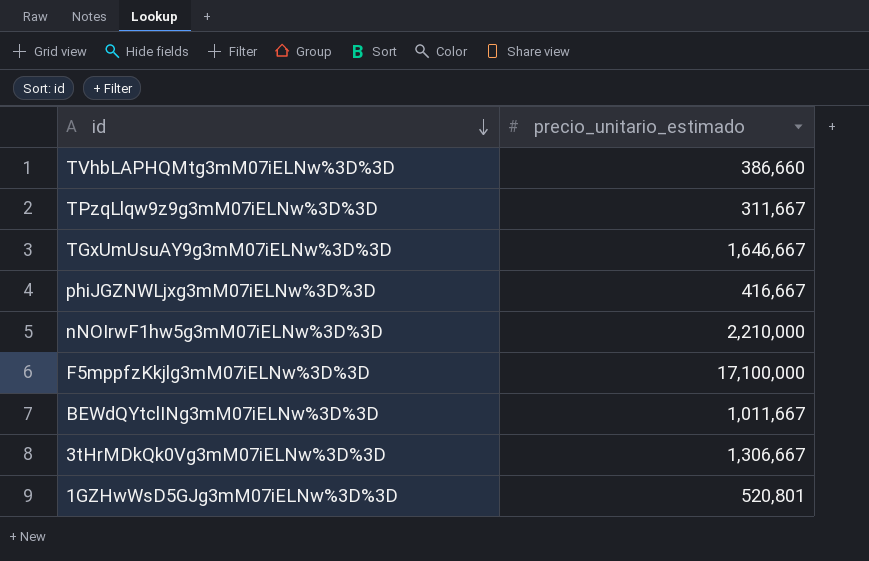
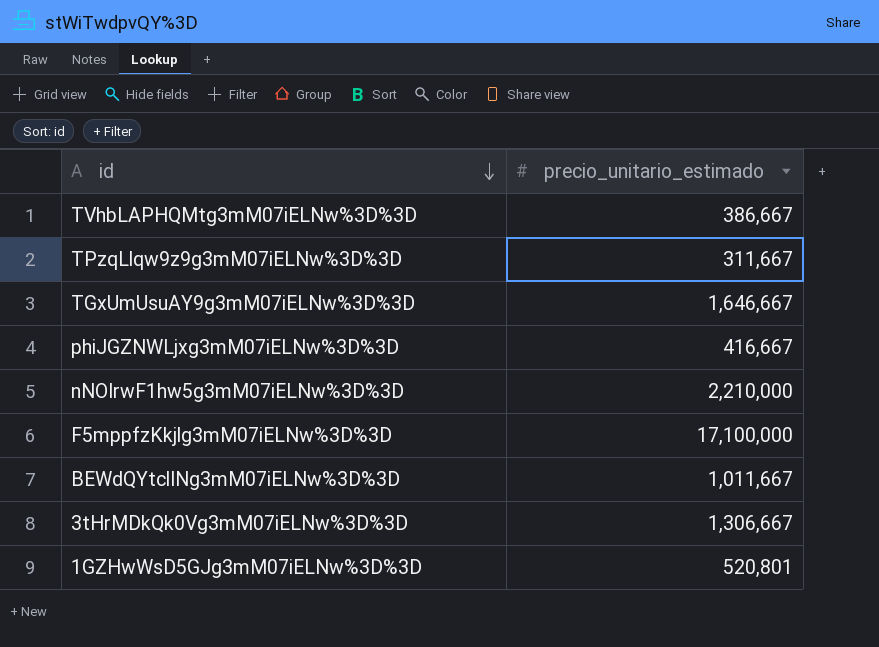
TVhbLAPHQMtg3mM07iELNw%3D%3D | precio_unitario_estimado: 386,660 -> 386,667

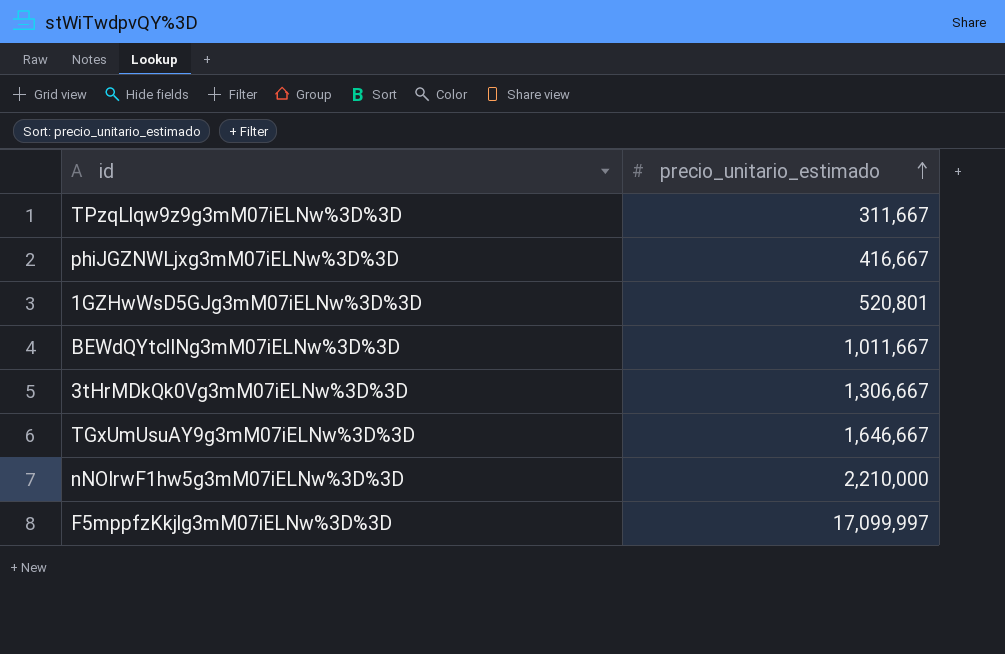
row order: id descending -> precio_unitario_estimado ascending
row TVhbLAPHQMtg3mM07iELNw%3D%3D: 386,667 -> none
F5mppfzKkjlg3mM07iELNw%3D%3D | precio_unitario_estimado: 17,100,000 -> 17,099,997

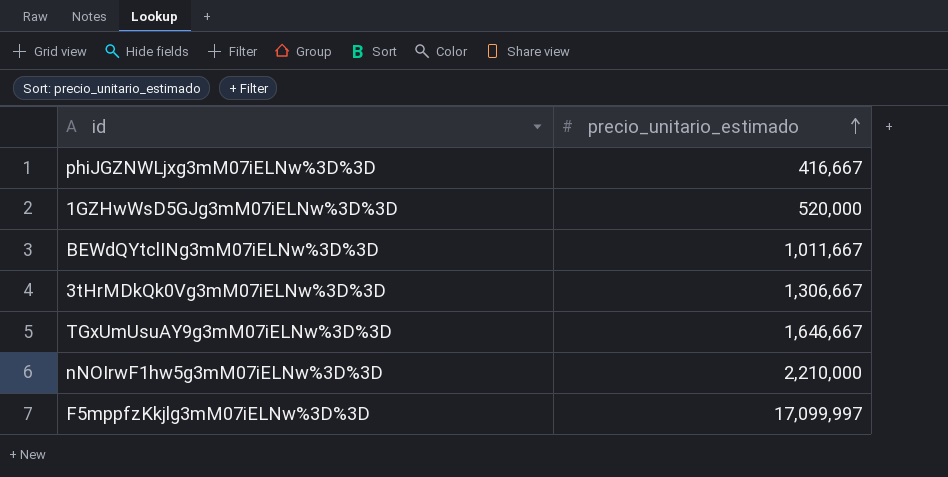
row TPzqLlqw9z9g3mM07iELNw%3D%3D: 311,667 -> none
1GZHwWsD5GJg3mM07iELNw%3D%3D | precio_unitario_estimado: 520,801 -> 520,000

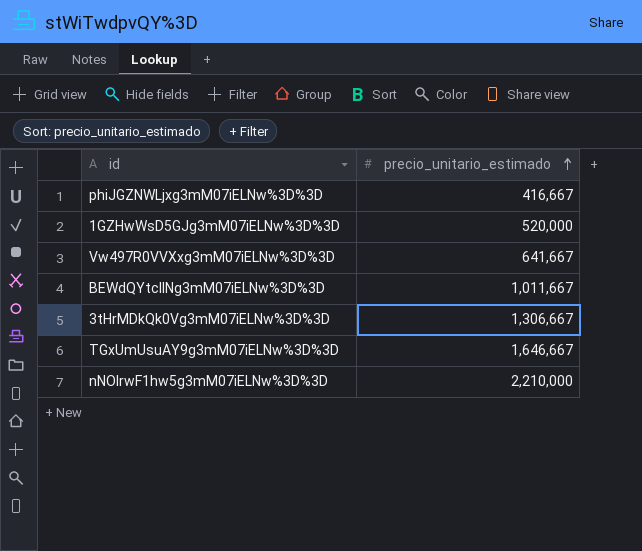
row F5mppfzKkjlg3mM07iELNw%3D%3D: 17,099,997 -> none
row Vw497R0VVXxg3mM07iELNw%3D%3D: none -> 641,667

